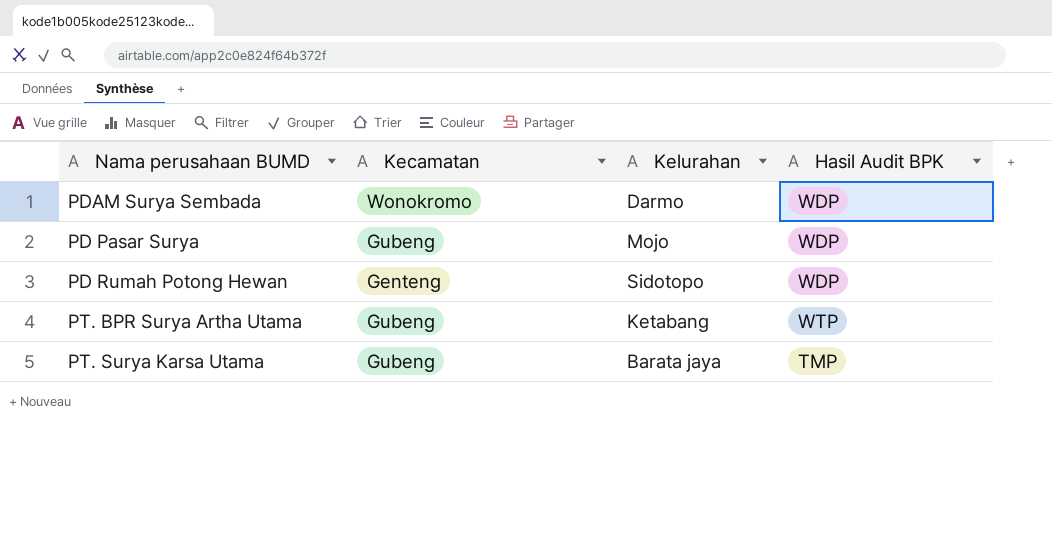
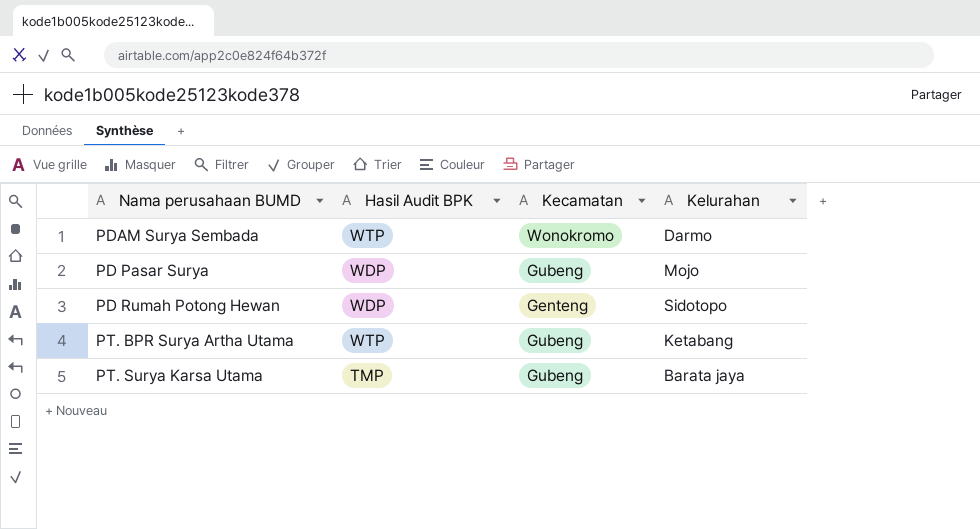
column Hasil Audit BPK | position: 4 -> 2
PDAM Surya Sembada | Hasil Audit BPK: WDP -> WTP

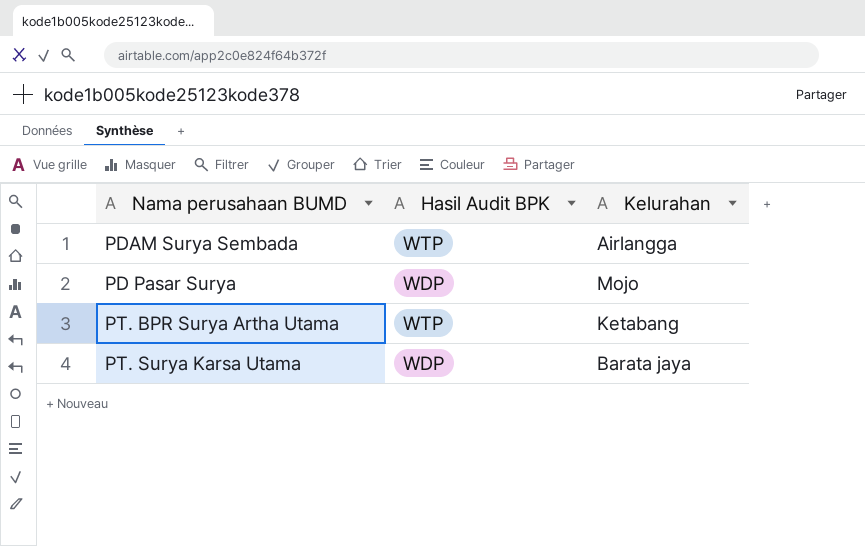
column Kecamatan | position: 3 -> none
row PD Rumah Potong Hewan: WDP | Genteng | Sidotopo -> none
PDAM Surya Sembada | Kelurahan: Darmo -> Airlangga
PT. Surya Karsa Utama | Hasil Audit BPK: TMP -> WDP

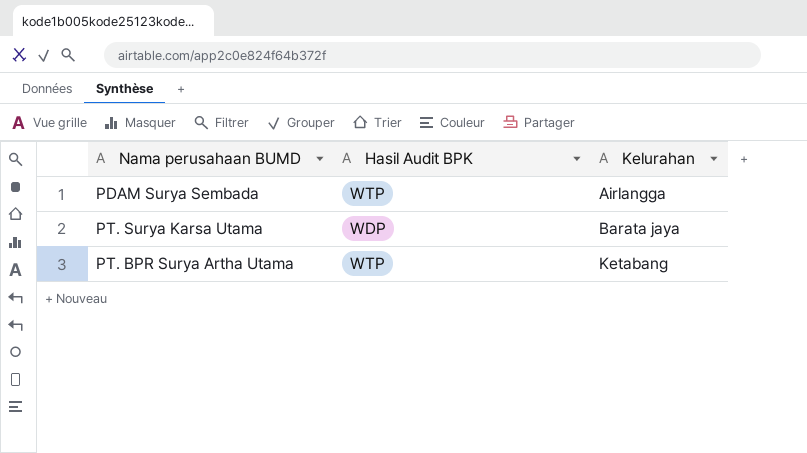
row order: none -> Kelurahan ascending
row PD Pasar Surya: WDP | Mojo -> none

